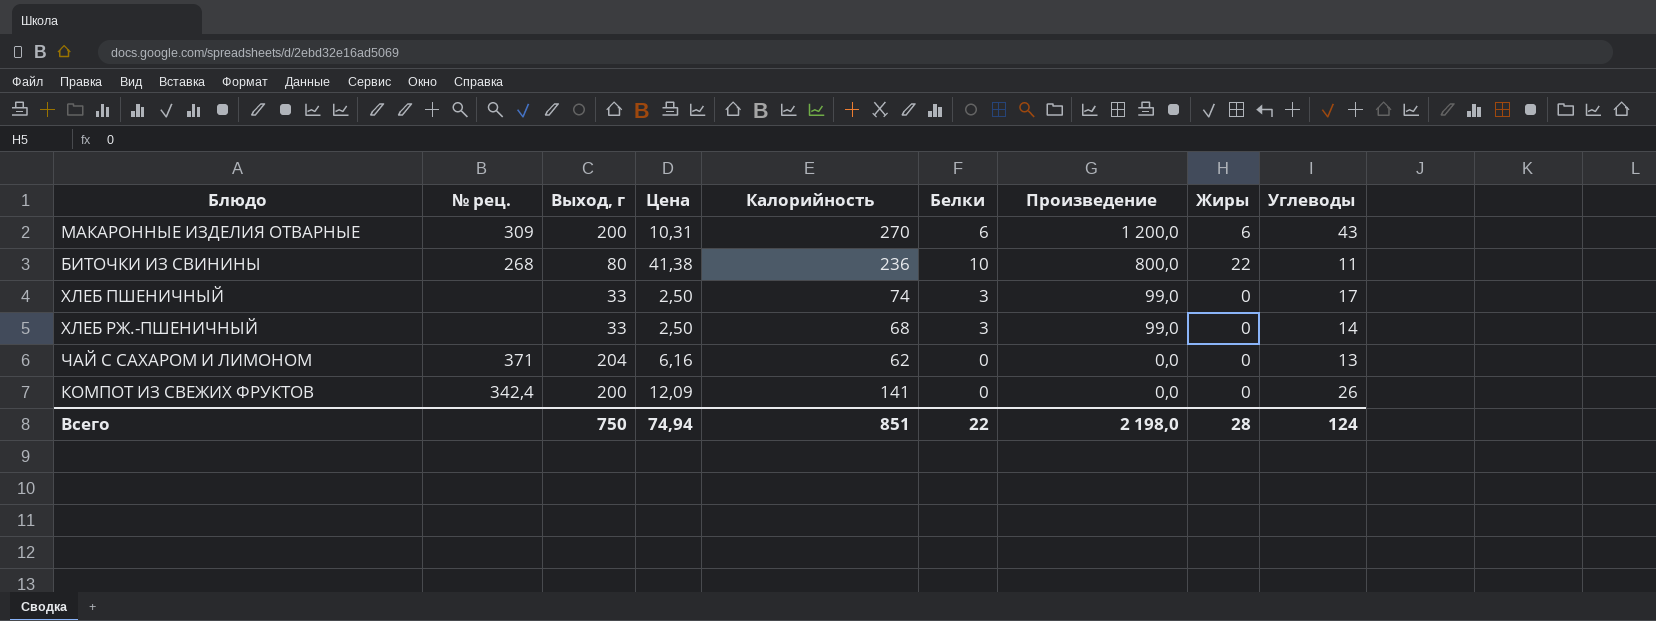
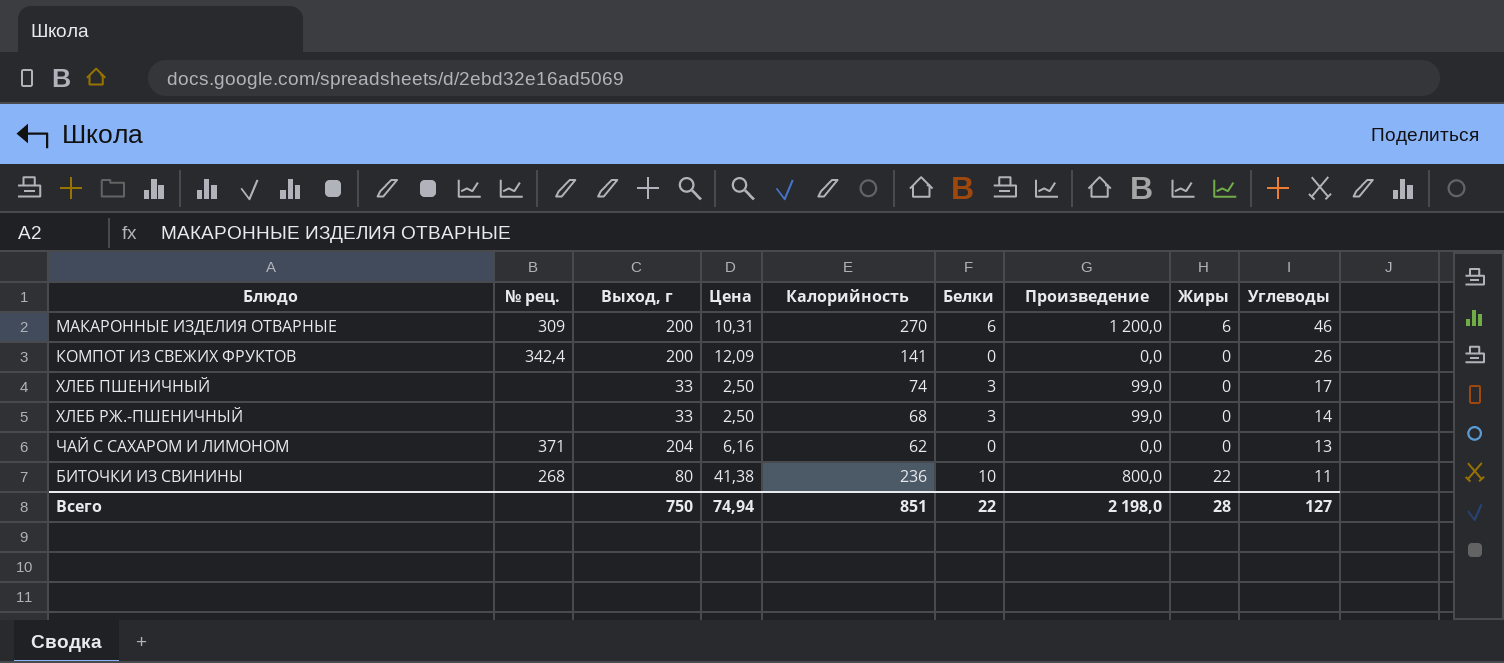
row order: Произведение descending -> Углеводы descending
МАКАРОННЫЕ ИЗДЕЛИЯ ОТВАРНЫЕ | Углеводы: 43 -> 46
Всего | Углеводы: 124 -> 127

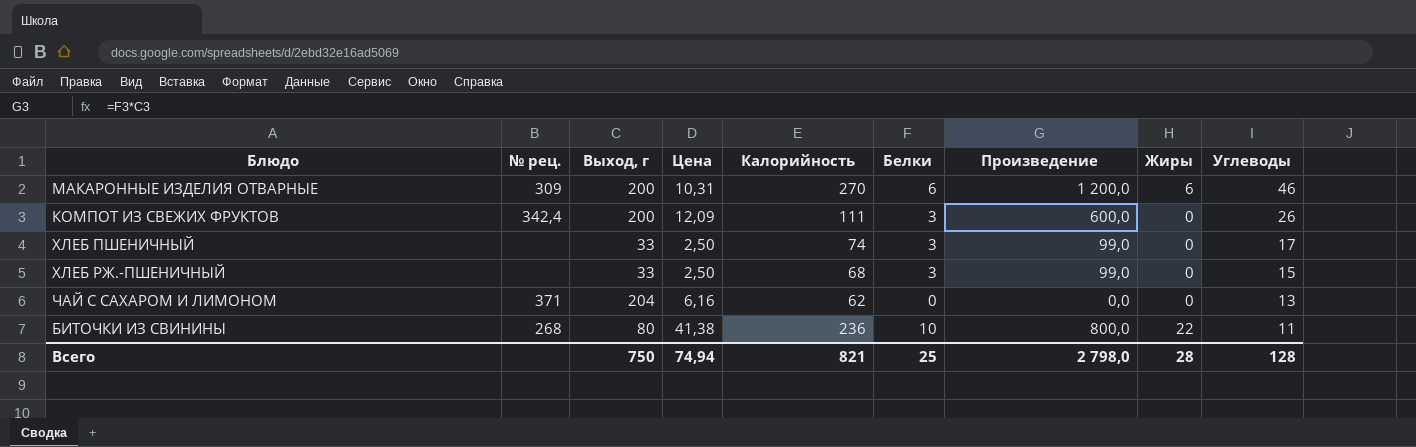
КОМПОТ ИЗ СВЕЖИХ ФРУКТОВ | Калорийность: 141 -> 111
КОМПОТ ИЗ СВЕЖИХ ФРУКТОВ | Белки: 0 -> 3
КОМПОТ ИЗ СВЕЖИХ ФРУКТОВ | Произведение: 0,0 -> 600,0
ХЛЕБ РЖ.-ПШЕНИЧНЫЙ | Углеводы: 14 -> 15
Всего | Калорийность: 851 -> 821
Всего | Белки: 22 -> 25
Всего | Произведение: 2 198,0 -> 2 798,0
Всего | Углеводы: 127 -> 128

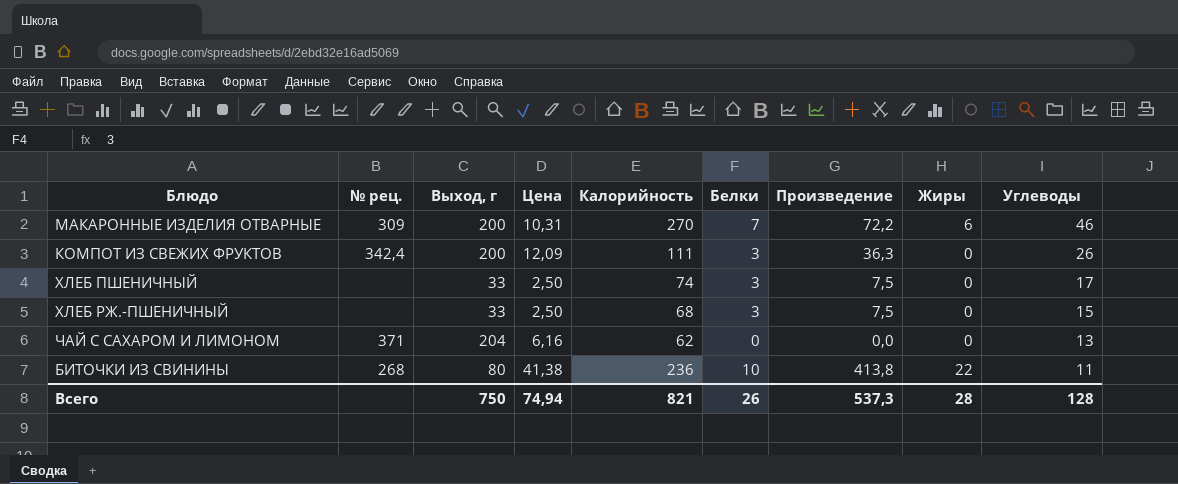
column Произведение | formula: [Выход, г] * [Белки] -> [Цена] * [Белки]
МАКАРОННЫЕ ИЗДЕЛИЯ ОТВАРНЫЕ | Белки: 6 -> 7
Всего | Белки: 25 -> 26
Всего | Произведение: 2 798,0 -> 537,3

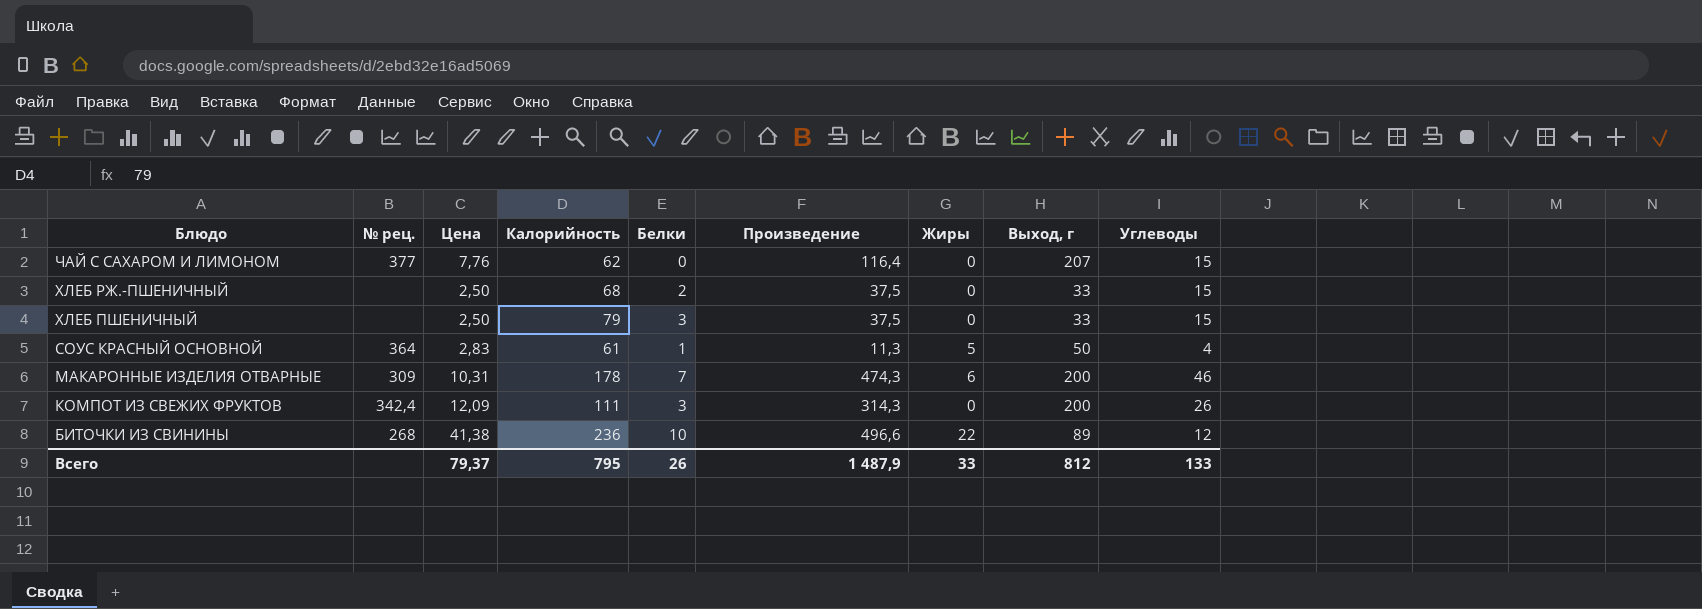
row order: Углеводы descending -> Блюдо descending
column Произведение | formula: [Цена] * [Белки] -> [Цена] * [Углеводы]
column Выход, г | position: 3 -> 8
ЧАЙ С САХАРОМ И ЛИМОНОМ | № рец.: 371 -> 377
ЧАЙ С САХАРОМ И ЛИМОНОМ | Цена: 6,16 -> 7,76
ЧАЙ С САХАРОМ И ЛИМОНОМ | Выход, г: 204 -> 207
ЧАЙ С САХАРОМ И ЛИМОНОМ | Углеводы: 13 -> 15
ХЛЕБ РЖ.-ПШЕНИЧНЫЙ | Белки: 3 -> 2
ХЛЕБ ПШЕНИЧНЫЙ | Калорийность: 74 -> 79
ХЛЕБ ПШЕНИЧНЫЙ | Углеводы: 17 -> 15
row СОУС КРАСНЫЙ ОСНОВНОЙ: none -> 364 | 2,83 | 61 | 1 | 11,3 | 5 | 50 | 4
МАКАРОННЫЕ ИЗДЕЛИЯ ОТВАРНЫЕ | Калорийность: 270 -> 178
БИТОЧКИ ИЗ СВИНИНЫ | Выход, г: 80 -> 89
БИТОЧКИ ИЗ СВИНИНЫ | Углеводы: 11 -> 12
Всего | Цена: 74,94 -> 79,37
Всего | Калорийность: 821 -> 795
Всего | Произведение: 537,3 -> 1 487,9
Всего | Жиры: 28 -> 33
Всего | Выход, г: 750 -> 812
Всего | Углеводы: 128 -> 133

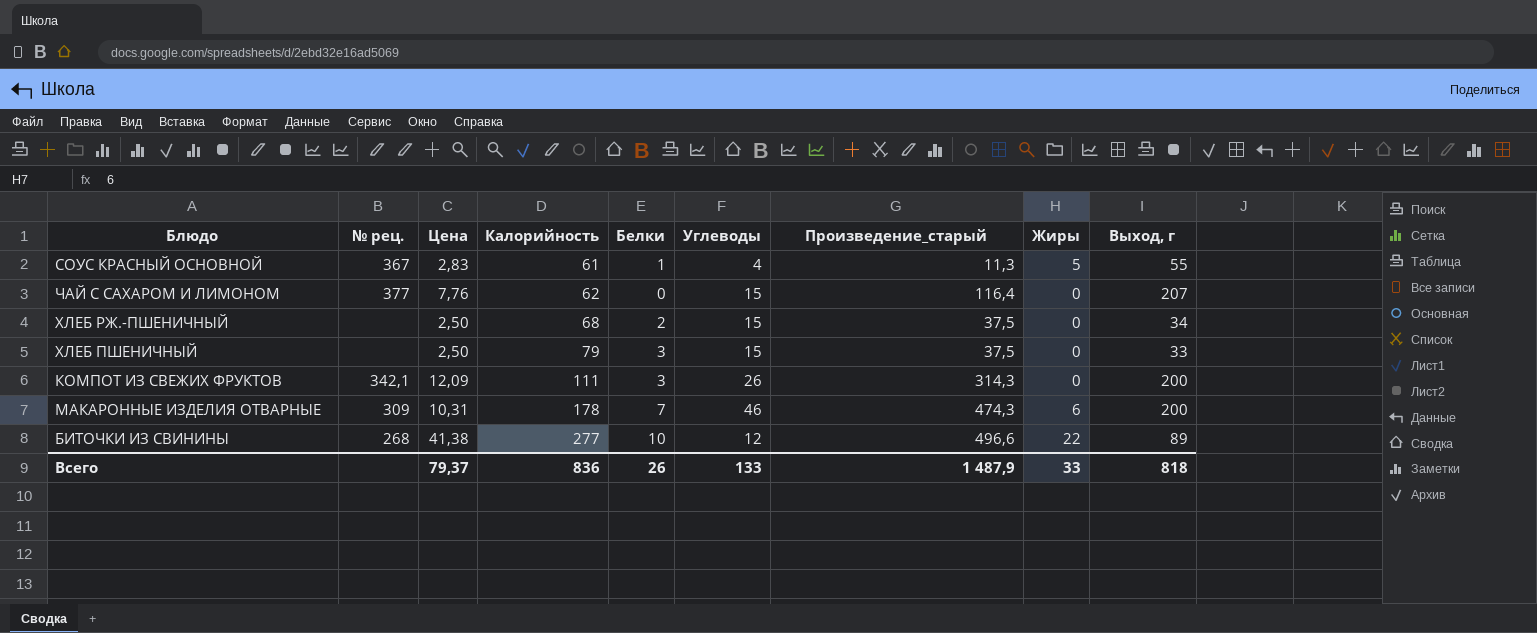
row order: Блюдо descending -> Калорийность ascending
column Углеводы | position: 9 -> 6
column name: Произведение -> Произведение_старый
СОУС КРАСНЫЙ ОСНОВНОЙ | № рец.: 364 -> 367
СОУС КРАСНЫЙ ОСНОВНОЙ | Выход, г: 50 -> 55
ХЛЕБ РЖ.-ПШЕНИЧНЫЙ | Выход, г: 33 -> 34
КОМПОТ ИЗ СВЕЖИХ ФРУКТОВ | № рец.: 342,4 -> 342,1
БИТОЧКИ ИЗ СВИНИНЫ | Калорийность: 236 -> 277
Всего | Калорийность: 795 -> 836
Всего | Выход, г: 812 -> 818

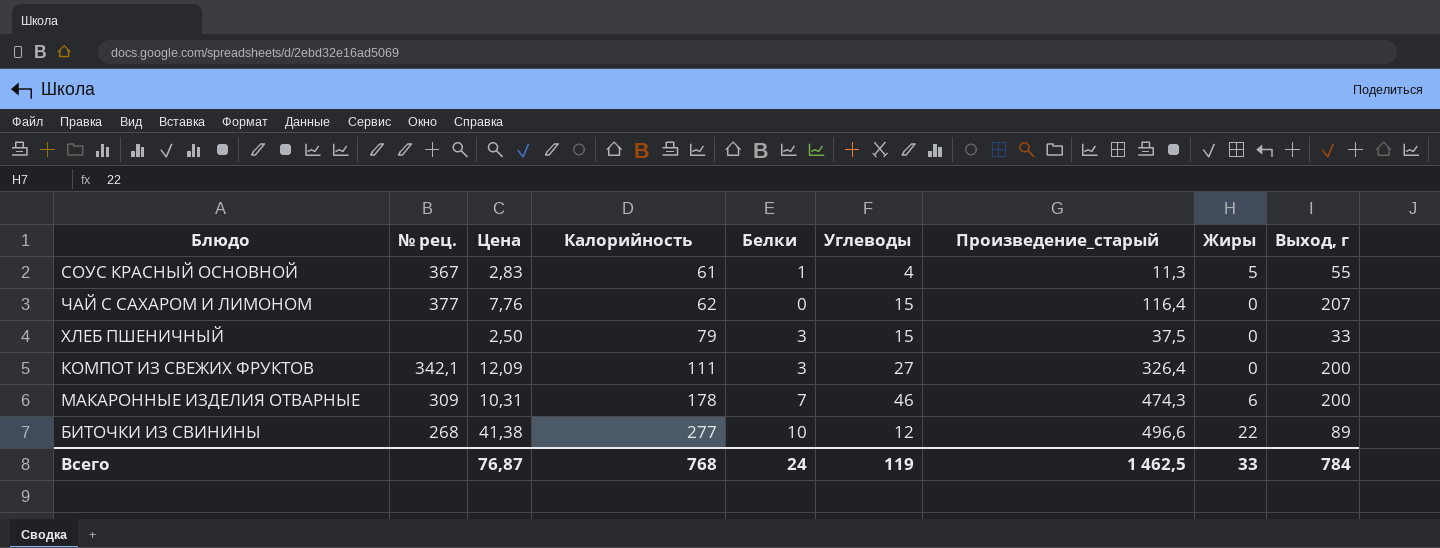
row ХЛЕБ РЖ.-ПШЕНИЧНЫЙ: none | 2,50 | 68 | 2 | 15 | 37,5 | 0 | 34 -> none
КОМПОТ ИЗ СВЕЖИХ ФРУКТОВ | Углеводы: 26 -> 27
КОМПОТ ИЗ СВЕЖИХ ФРУКТОВ | Произведение_старый: 314,3 -> 326,4
Всего | Цена: 79,37 -> 76,87
Всего | Калорийность: 836 -> 768
Всего | Белки: 26 -> 24
Всего | Углеводы: 133 -> 119
Всего | Произведение_старый: 1 487,9 -> 1 462,5
Всего | Выход, г: 818 -> 784

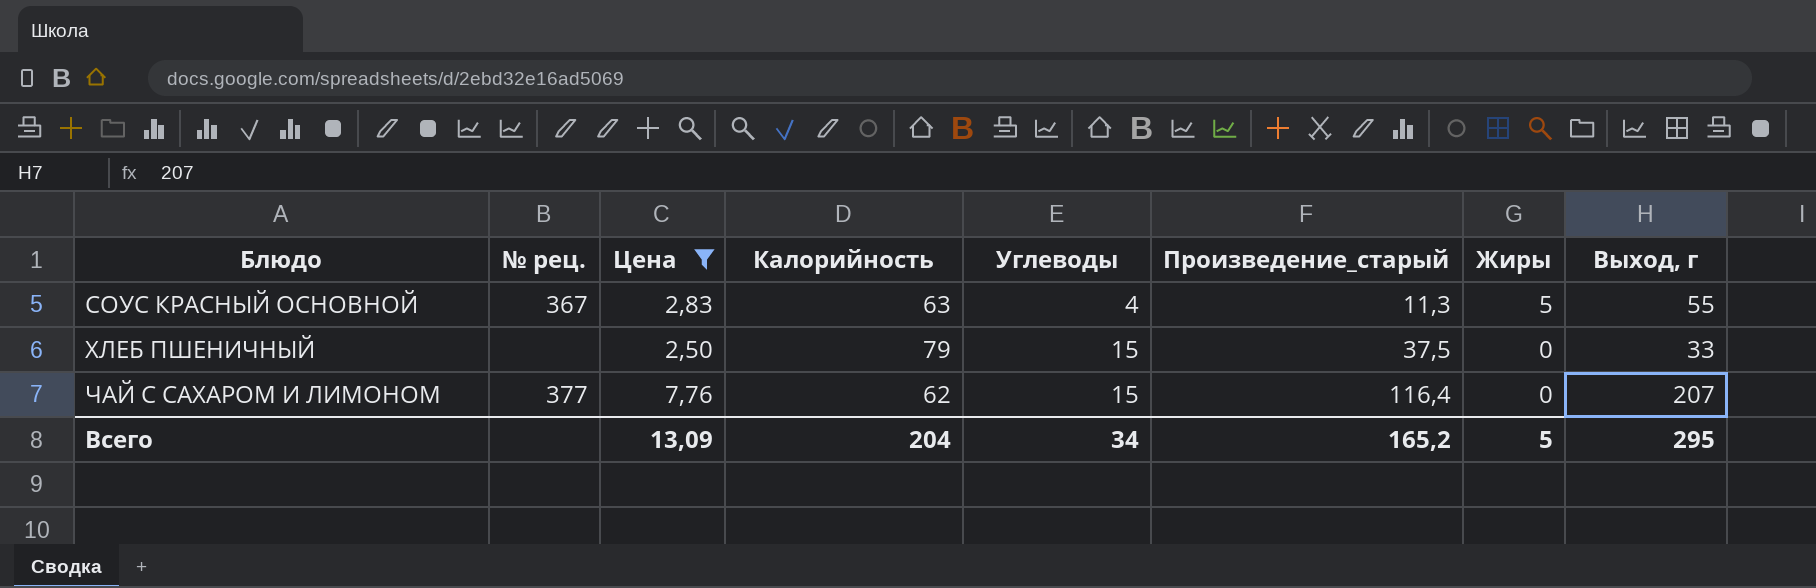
filter: none -> Цена <= 7,76
row order: Калорийность ascending -> Блюдо ascending
column Белки | position: 5 -> none
СОУС КРАСНЫЙ ОСНОВНОЙ | Калорийность: 61 -> 63
Всего | Цена: 76,87 -> 13,09
Всего | Калорийность: 768 -> 204
Всего | Углеводы: 119 -> 34
Всего | Произведение_старый: 1 462,5 -> 165,2
Всего | Жиры: 33 -> 5
Всего | Выход, г: 784 -> 295

